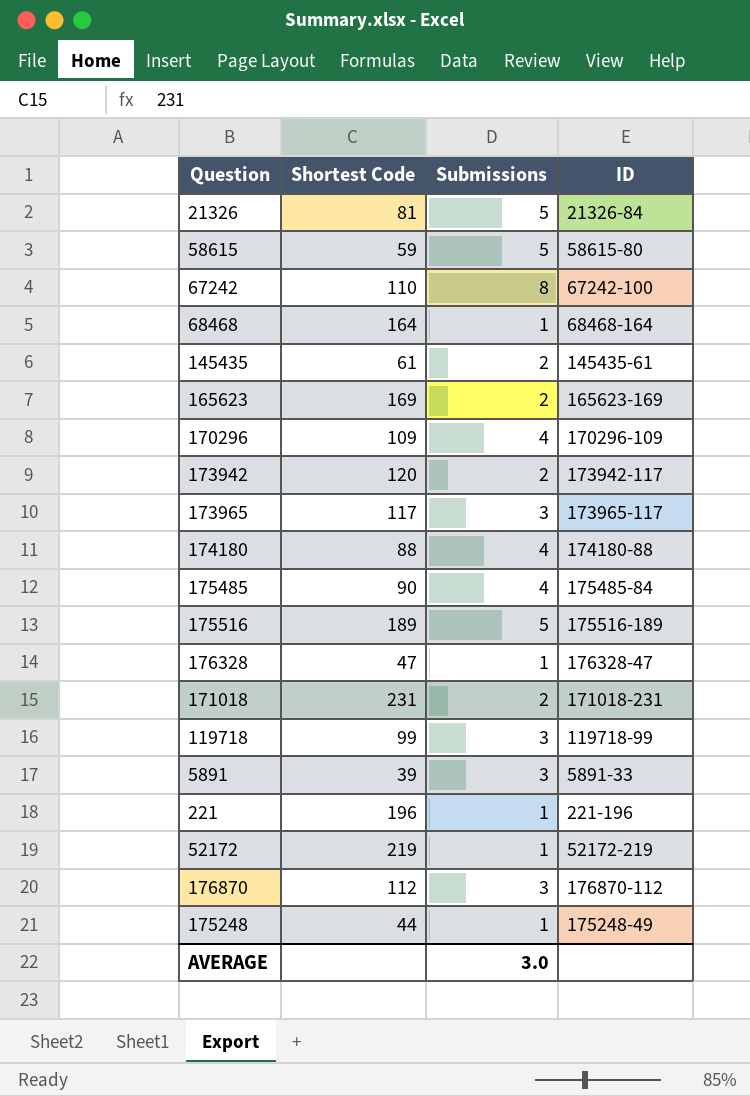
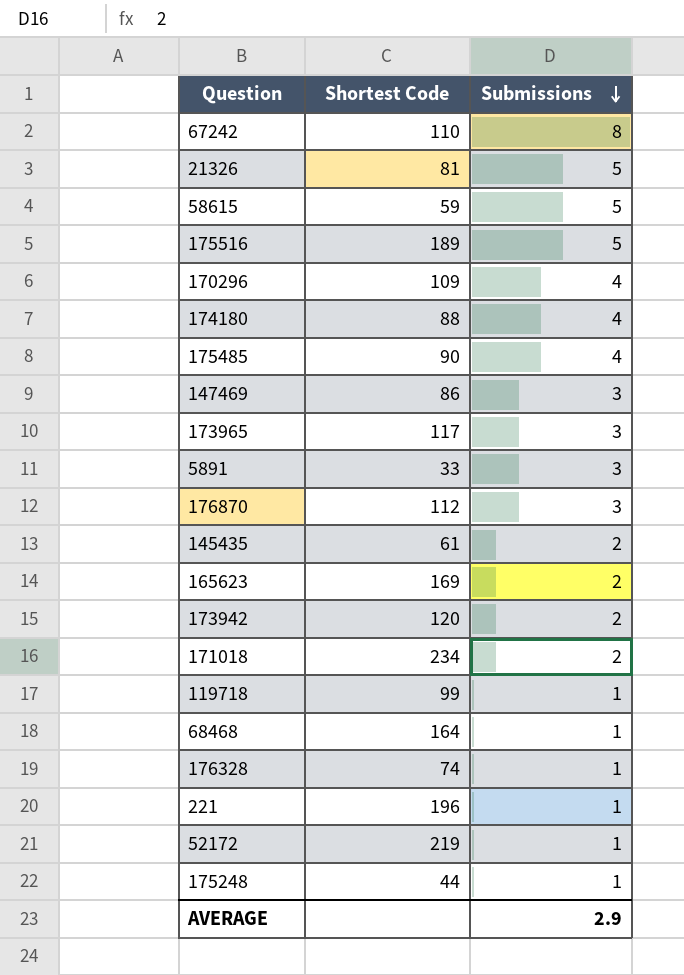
row order: none -> Submissions descending
column ID | position: 4 -> none
row 147469: none -> 86 | 3
5891 | Shortest Code: 39 -> 33
171018 | Shortest Code: 231 -> 234
119718 | Submissions: 3 -> 1
176328 | Shortest Code: 47 -> 74
AVERAGE | Submissions: 3.0 -> 2.9

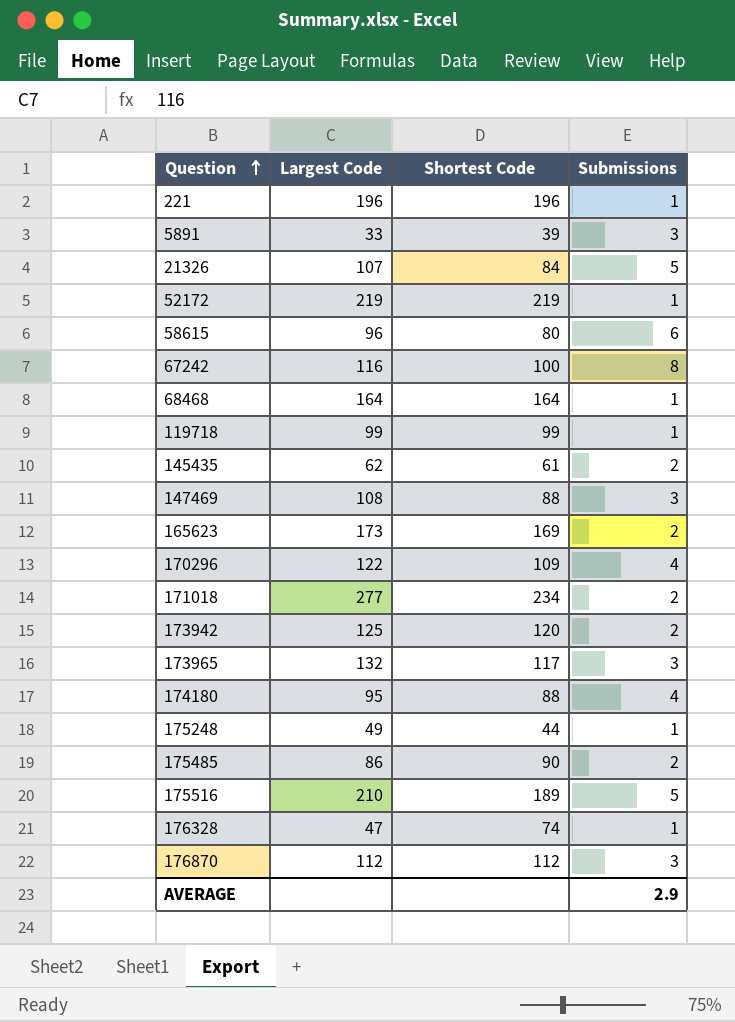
row order: Submissions descending -> Question ascending
column Largest Code | position: none -> 2
5891 | Shortest Code: 33 -> 39
21326 | Shortest Code: 81 -> 84
58615 | Shortest Code: 59 -> 80
58615 | Submissions: 5 -> 6
67242 | Shortest Code: 110 -> 100
147469 | Shortest Code: 86 -> 88
175485 | Submissions: 4 -> 2

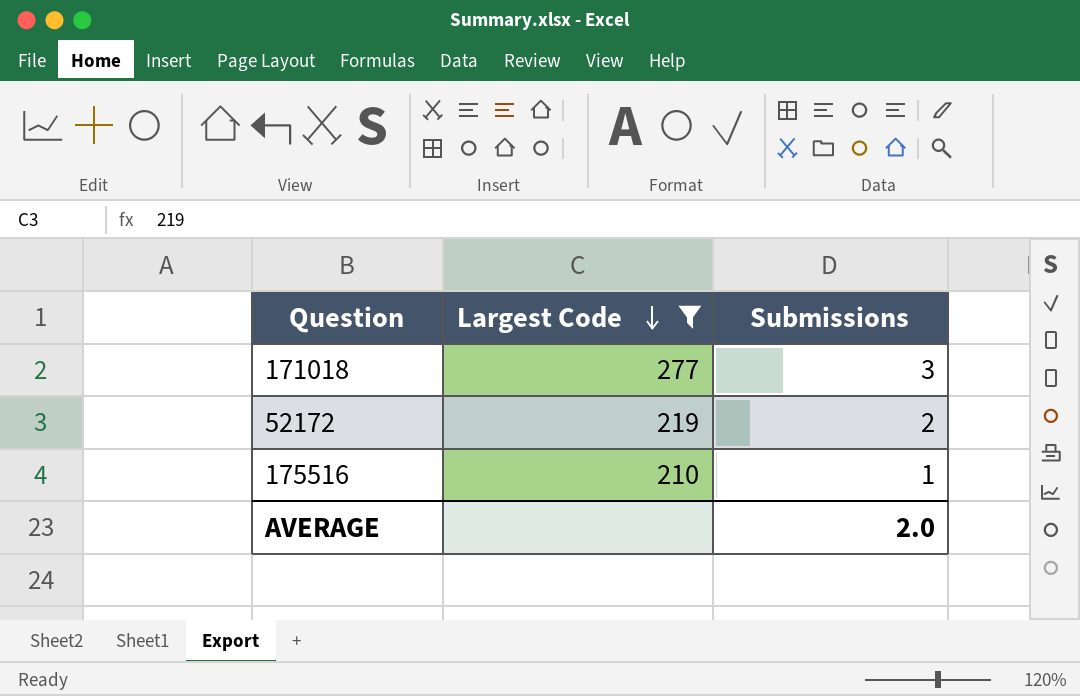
filter: none -> Largest Code >= 210
row order: Question ascending -> Largest Code descending
column Shortest Code | position: 3 -> none
171018 | Submissions: 2 -> 3
52172 | Submissions: 1 -> 2
175516 | Submissions: 5 -> 1
AVERAGE | Submissions: 2.9 -> 2.0

